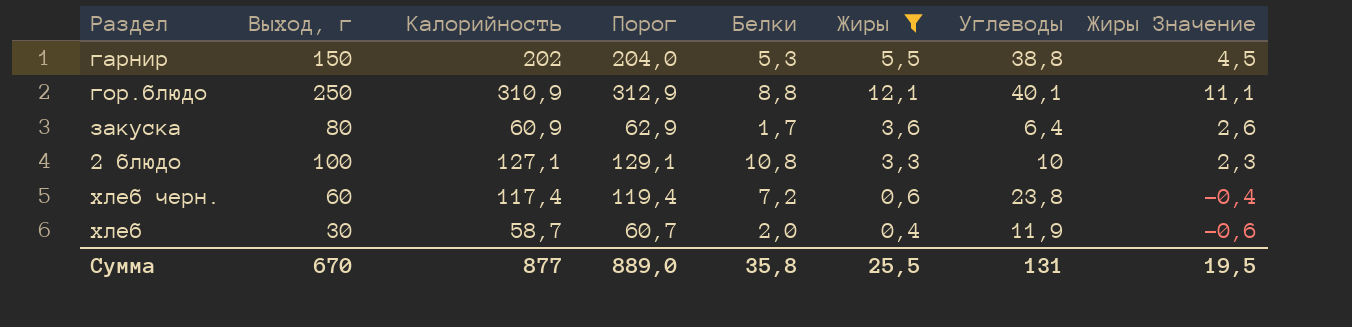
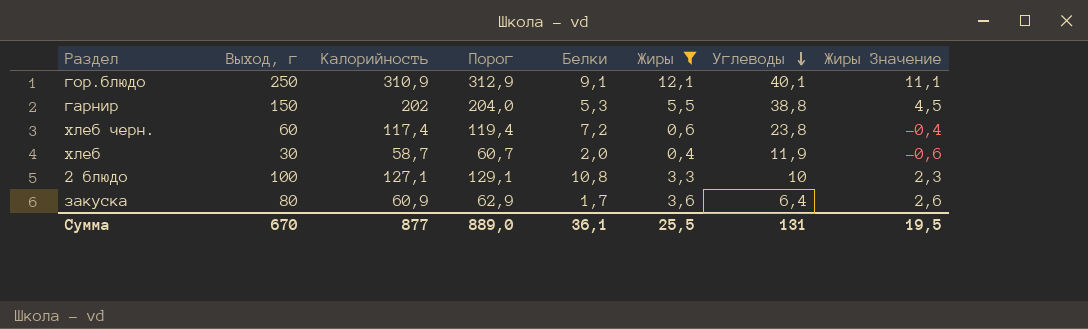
row order: none -> Углеводы descending
гор.блюдо | Белки: 8,8 -> 9,1
Сумма | Белки: 35,8 -> 36,1

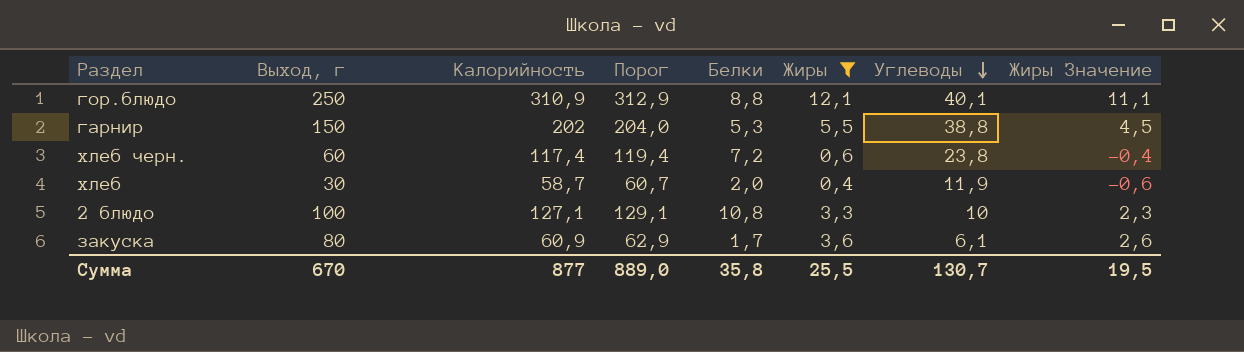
гор.блюдо | Белки: 9,1 -> 8,8
закуска | Углеводы: 6,4 -> 6,1
Сумма | Белки: 36,1 -> 35,8
Сумма | Углеводы: 131 -> 130,7

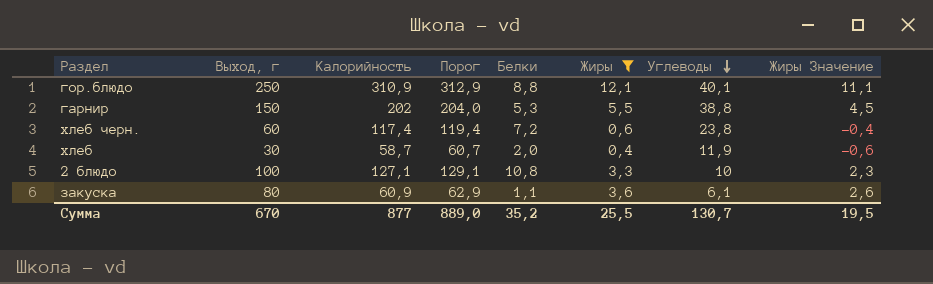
закуска | Белки: 1,7 -> 1,1
Сумма | Белки: 35,8 -> 35,2

